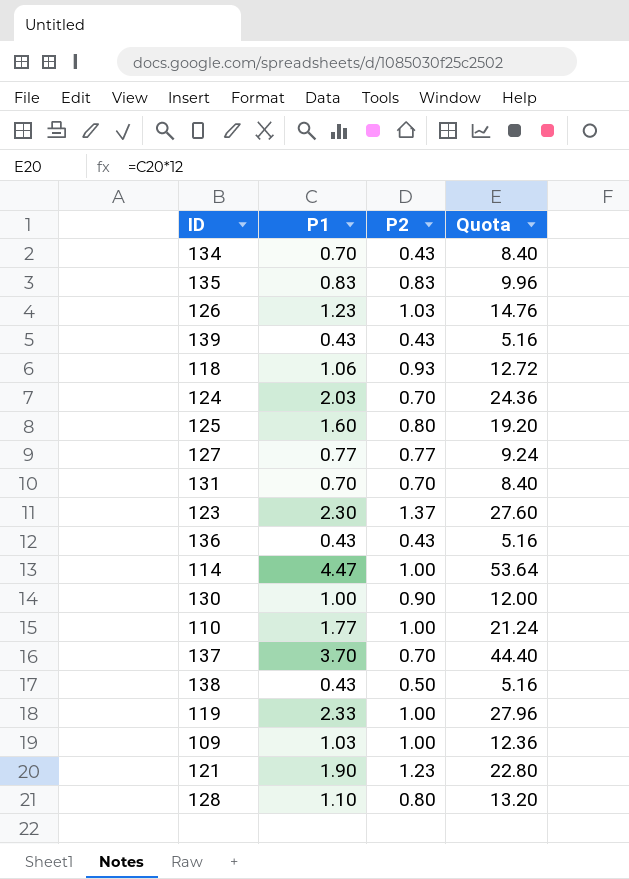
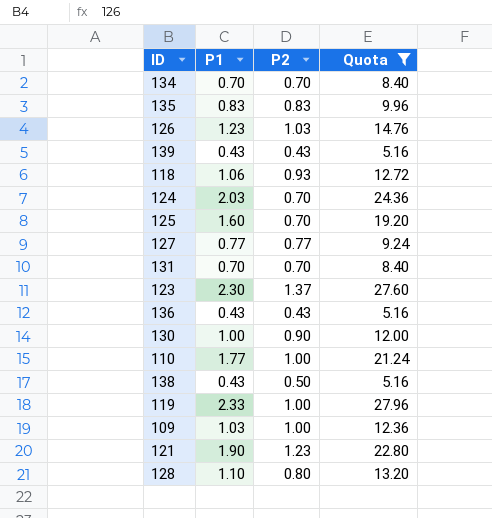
filter: none -> Quota <= 27.96
134 | P2: 0.43 -> 0.70
125 | P2: 0.80 -> 0.70

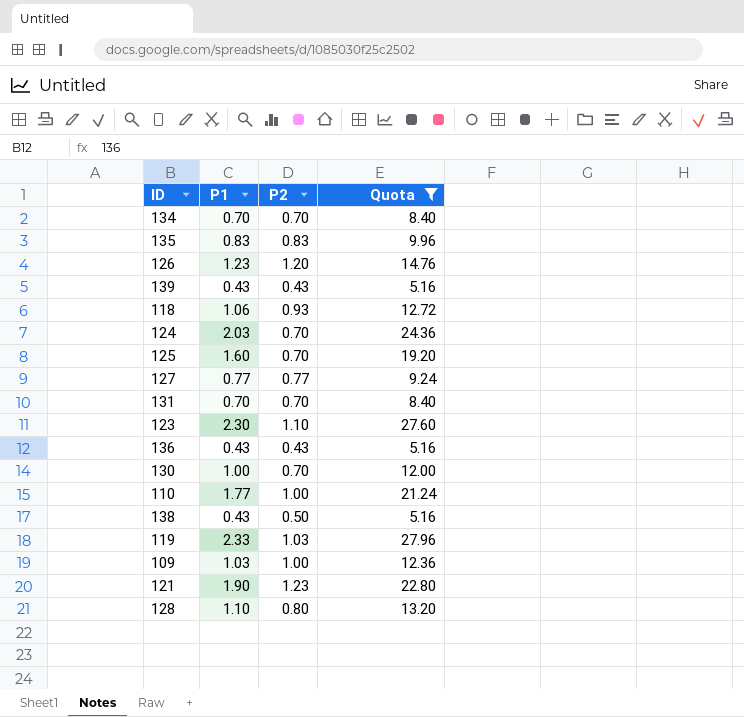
126 | P2: 1.03 -> 1.20
123 | P2: 1.37 -> 1.10
130 | P2: 0.90 -> 0.70
119 | P2: 1.00 -> 1.03

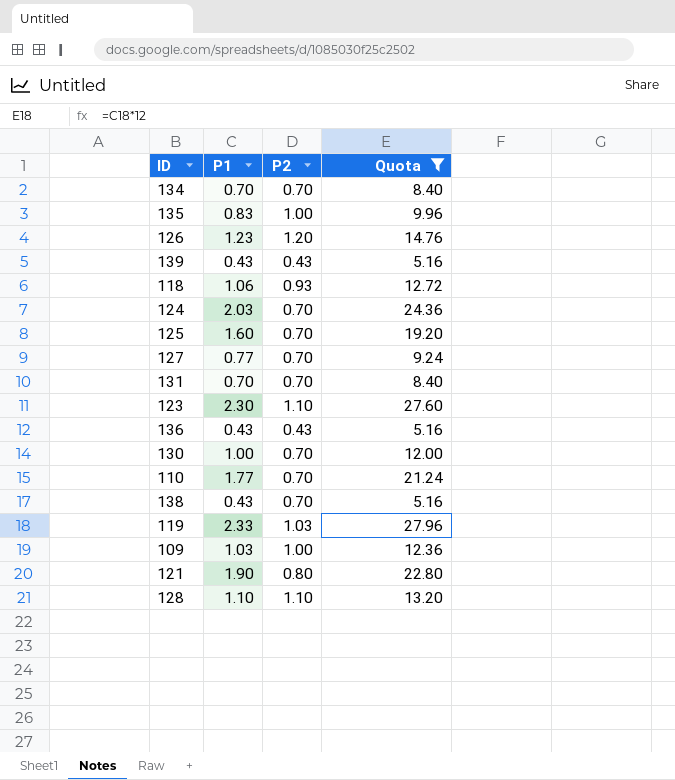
135 | P2: 0.83 -> 1.00
127 | P2: 0.77 -> 0.70
110 | P2: 1.00 -> 0.70
138 | P2: 0.50 -> 0.70
121 | P2: 1.23 -> 0.80
128 | P2: 0.80 -> 1.10

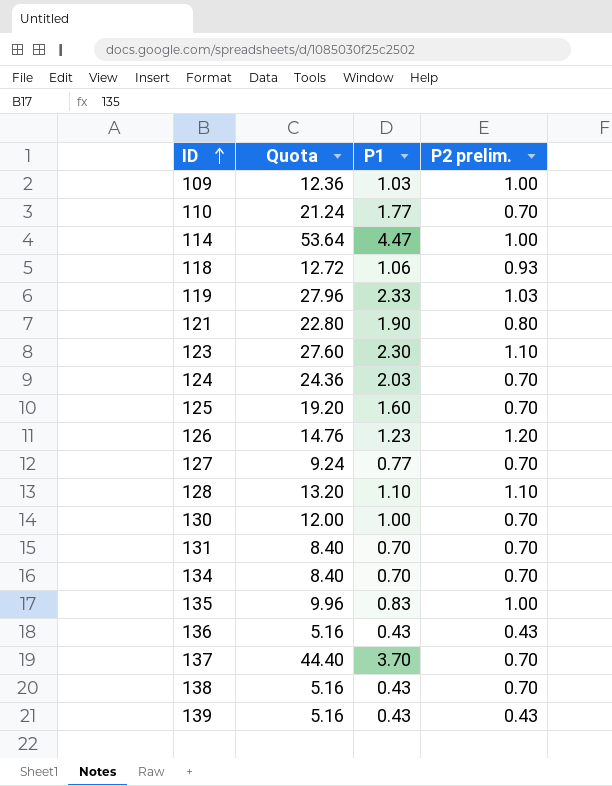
filter: Quota <= 27.96 -> none
row order: none -> ID ascending
column Quota | position: 4 -> 2
column name: P2 -> P2 prelim.

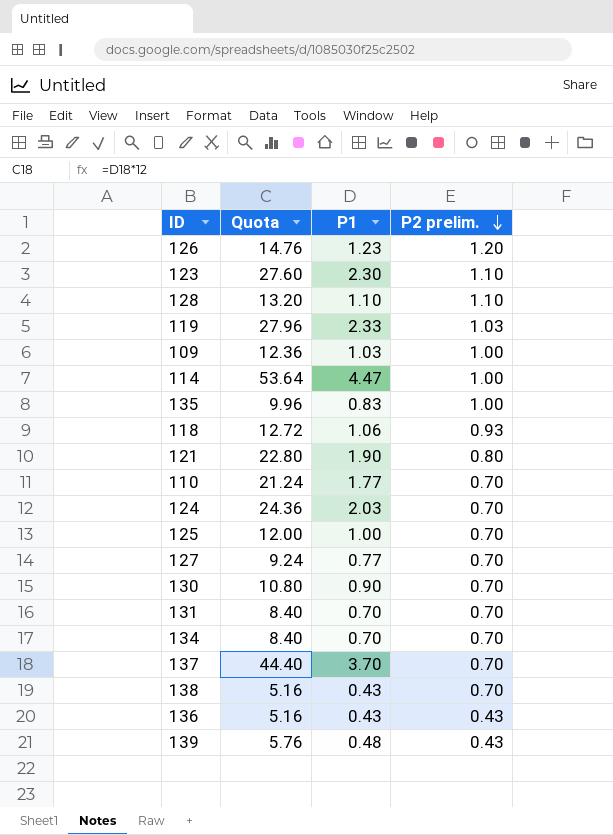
row order: ID ascending -> P2 prelim. descending
125 | Quota: 19.20 -> 12.00
125 | P1: 1.60 -> 1.00
130 | Quota: 12.00 -> 10.80
130 | P1: 1.00 -> 0.90
139 | Quota: 5.16 -> 5.76
139 | P1: 0.43 -> 0.48

